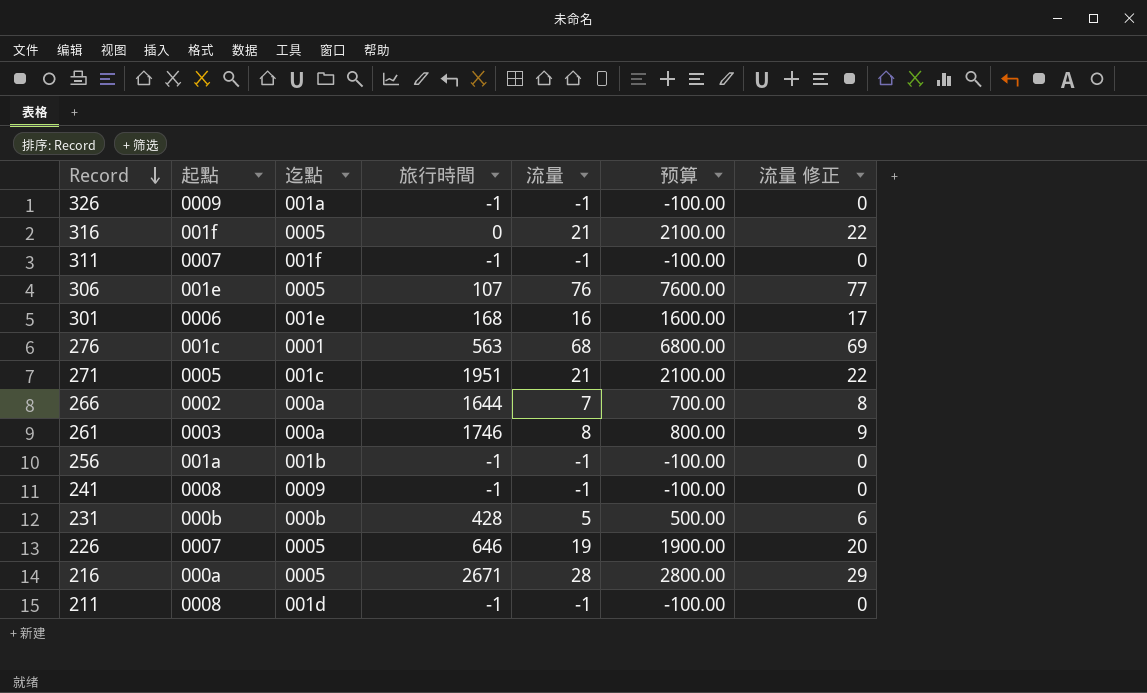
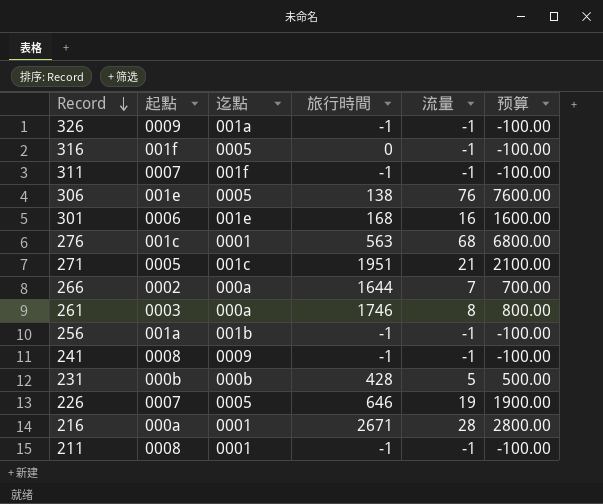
column 流量 修正 | formula: [流量] + 1 -> none
316 | 流量: 21 -> -1
316 | 预算: 2100.00 -> -100.00
306 | 旅行時間: 107 -> 138
216 | 迄點: 0005 -> 0001
211 | 迄點: 001d -> 0001

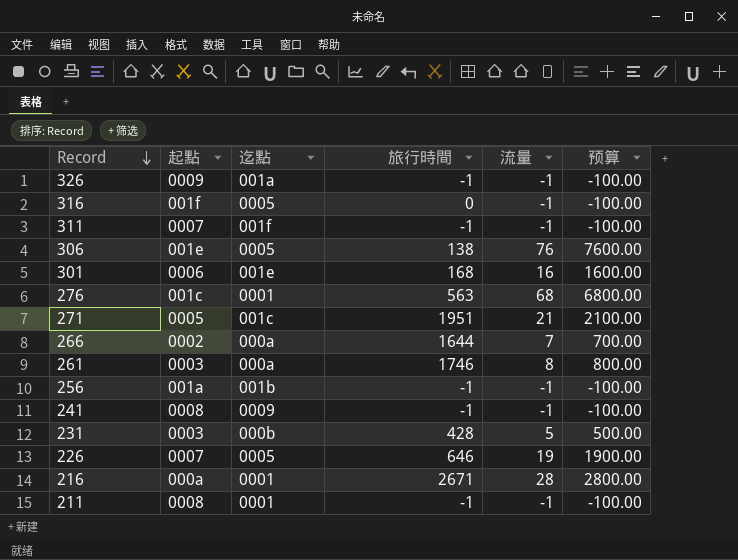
231 | 起點: 000b -> 0003

